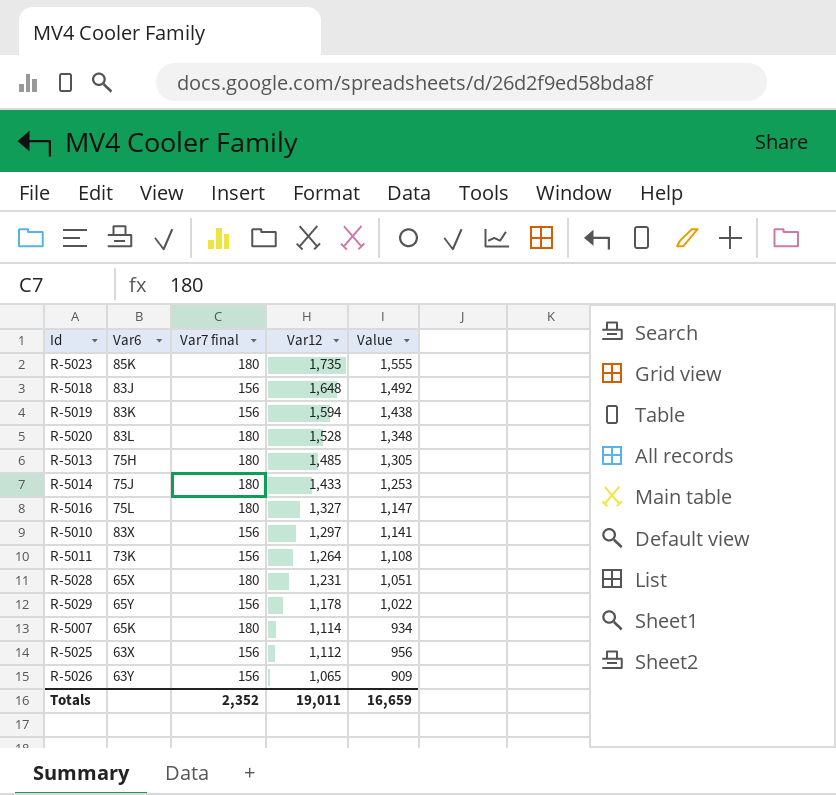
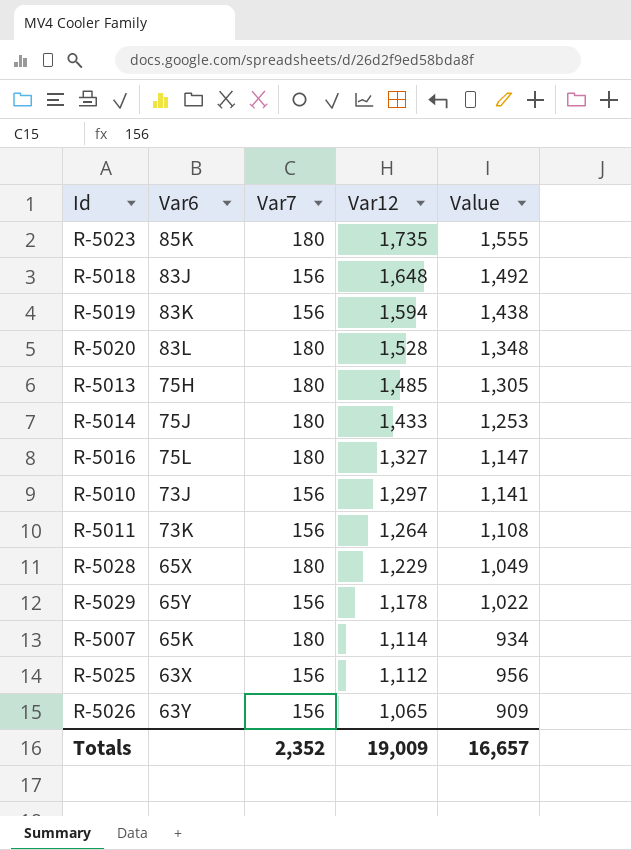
column name: Var7 final -> Var7
R-5010 | Var6: 83X -> 73J
R-5028 | Var12: 1,231 -> 1,229
R-5028 | Value: 1,051 -> 1,049
Totals | Var12: 19,011 -> 19,009
Totals | Value: 16,659 -> 16,657

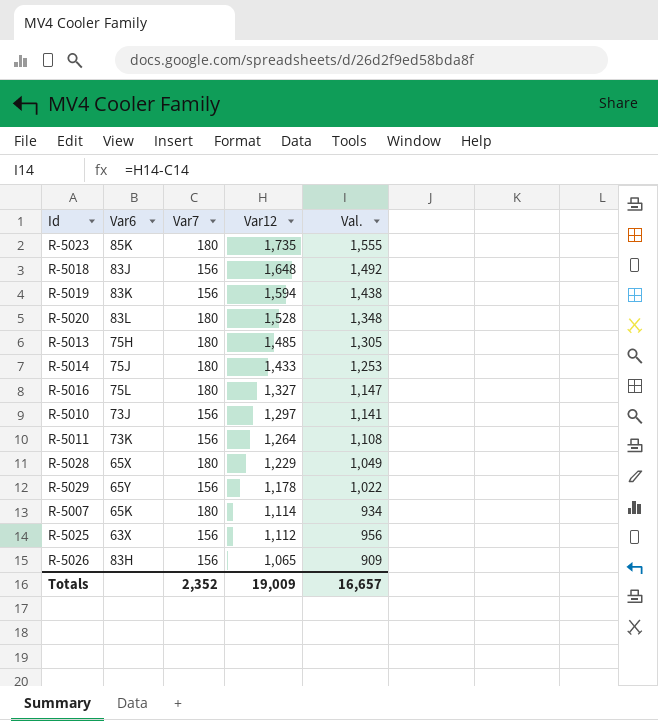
column name: Value -> Val.
R-5026 | Var6: 63Y -> 83H

